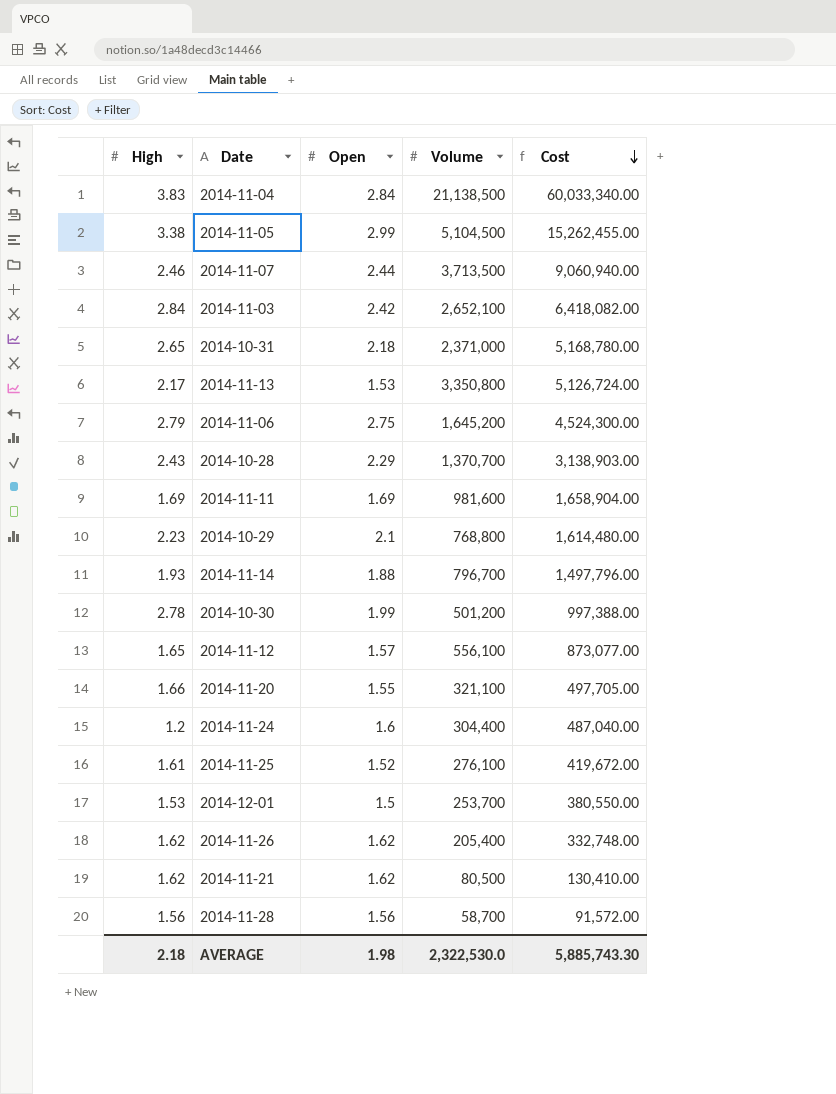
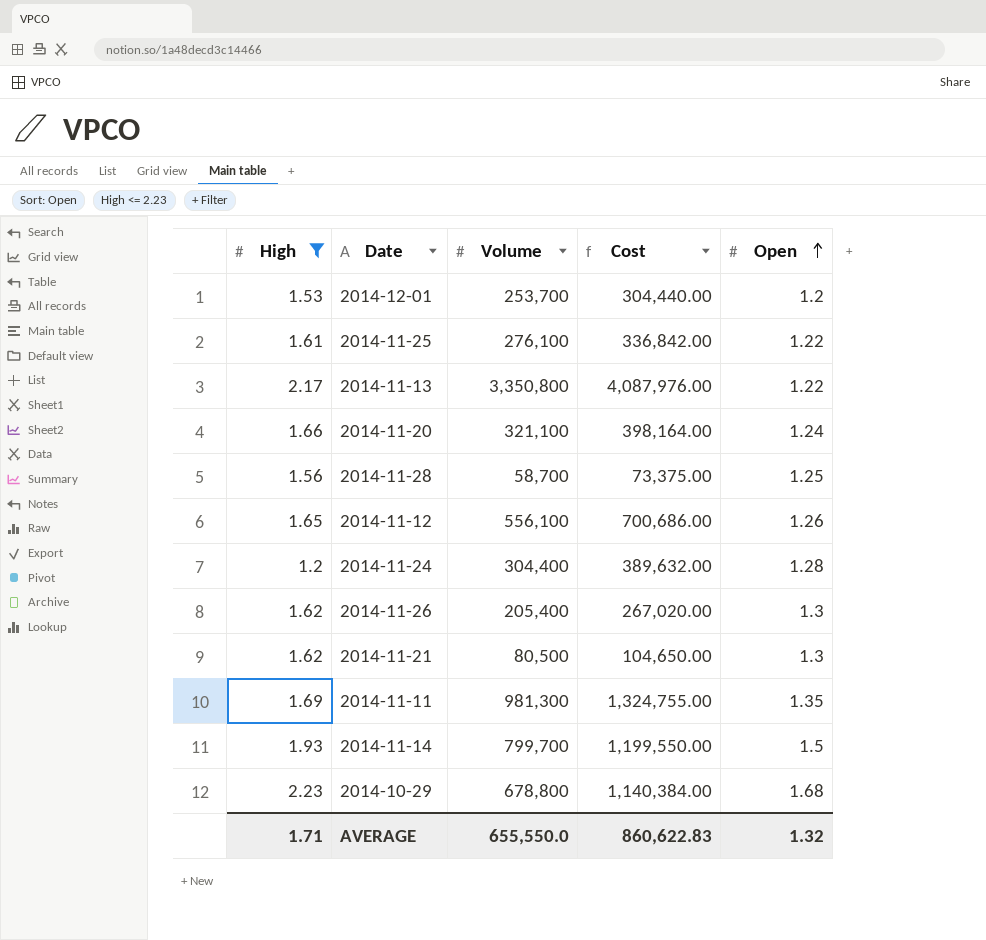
filter: none -> High <= 2.23
row order: Cost descending -> Open ascending
column Open | position: 3 -> 5
2014-12-01 | Cost: 380,550.00 -> 304,440.00
2014-12-01 | Open: 1.5 -> 1.2
2014-11-25 | Cost: 419,672.00 -> 336,842.00
2014-11-25 | Open: 1.52 -> 1.22
2014-11-13 | Cost: 5,126,724.00 -> 4,087,976.00
2014-11-13 | Open: 1.53 -> 1.22
2014-11-20 | Cost: 497,705.00 -> 398,164.00
2014-11-20 | Open: 1.55 -> 1.24
2014-11-28 | Cost: 91,572.00 -> 73,375.00
2014-11-28 | Open: 1.56 -> 1.25
2014-11-12 | Cost: 873,077.00 -> 700,686.00
2014-11-12 | Open: 1.57 -> 1.26
2014-11-24 | Cost: 487,040.00 -> 389,632.00
2014-11-24 | Open: 1.6 -> 1.28
2014-11-26 | Cost: 332,748.00 -> 267,020.00
2014-11-26 | Open: 1.62 -> 1.3
2014-11-21 | Cost: 130,410.00 -> 104,650.00
2014-11-21 | Open: 1.62 -> 1.3
2014-11-11 | Volume: 981,600 -> 981,300
2014-11-11 | Cost: 1,658,904.00 -> 1,324,755.00
2014-11-11 | Open: 1.69 -> 1.35
2014-11-14 | Volume: 796,700 -> 799,700
2014-11-14 | Cost: 1,497,796.00 -> 1,199,550.00
2014-11-14 | Open: 1.88 -> 1.5
2014-10-29 | Volume: 768,800 -> 678,800
2014-10-29 | Cost: 1,614,480.00 -> 1,140,384.00
2014-10-29 | Open: 2.1 -> 1.68
AVERAGE | High: 2.18 -> 1.71
AVERAGE | Volume: 2,322,530.0 -> 655,550.0
AVERAGE | Cost: 5,885,743.30 -> 860,622.83
AVERAGE | Open: 1.98 -> 1.32

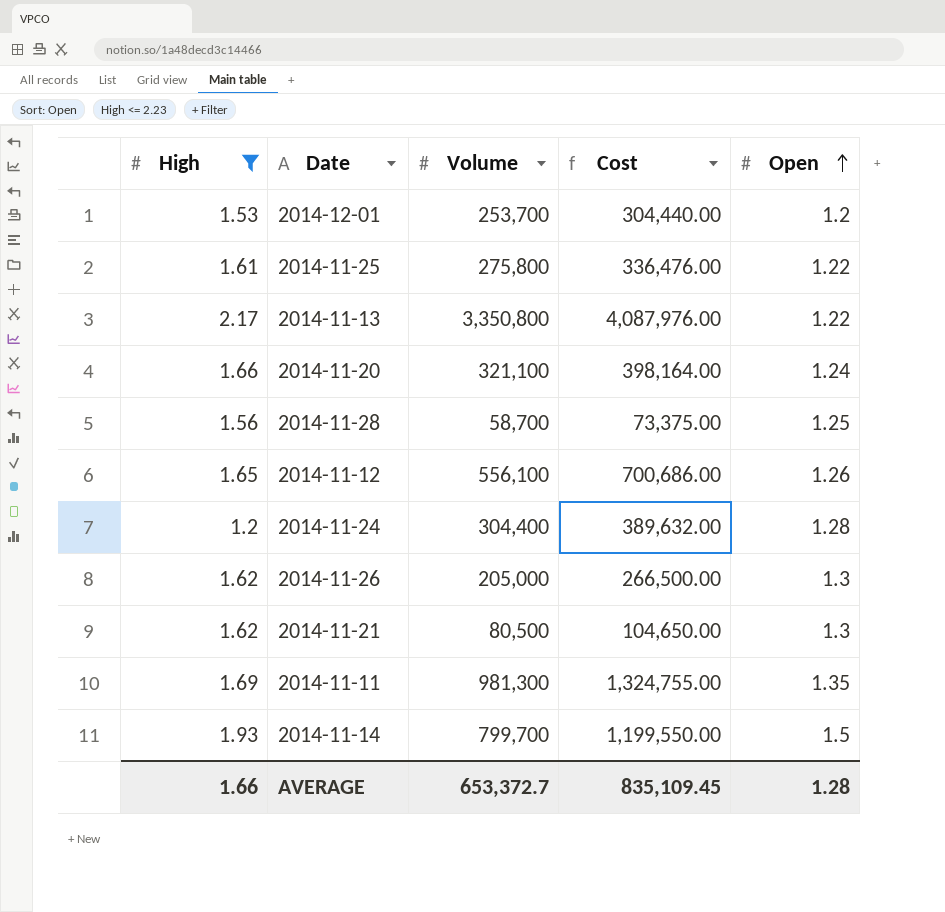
row 2014-10-29: 2.23 | 678,800 | 1,140,384.00 | 1.68 -> none
2014-11-25 | Volume: 276,100 -> 275,800
2014-11-25 | Cost: 336,842.00 -> 336,476.00
2014-11-26 | Volume: 205,400 -> 205,000
2014-11-26 | Cost: 267,020.00 -> 266,500.00
AVERAGE | High: 1.71 -> 1.66
AVERAGE | Volume: 655,550.0 -> 653,372.7
AVERAGE | Cost: 860,622.83 -> 835,109.45
AVERAGE | Open: 1.32 -> 1.28

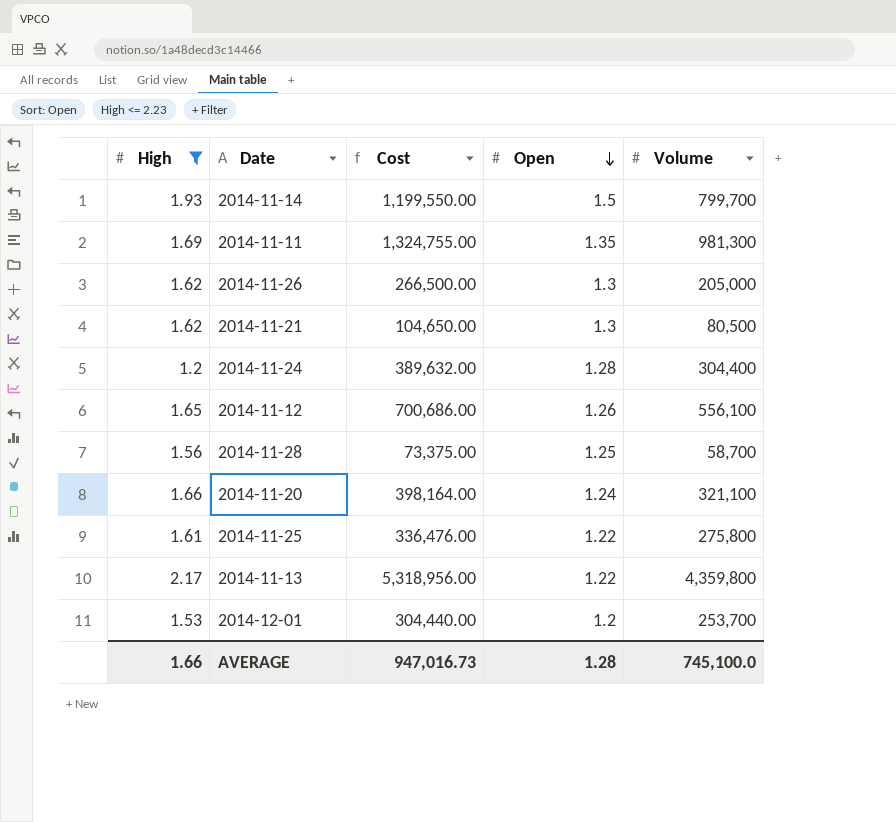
row order: Open ascending -> Open descending
column Volume | position: 3 -> 5
2014-11-13 | Cost: 4,087,976.00 -> 5,318,956.00
2014-11-13 | Volume: 3,350,800 -> 4,359,800
AVERAGE | Cost: 835,109.45 -> 947,016.73
AVERAGE | Volume: 653,372.7 -> 745,100.0

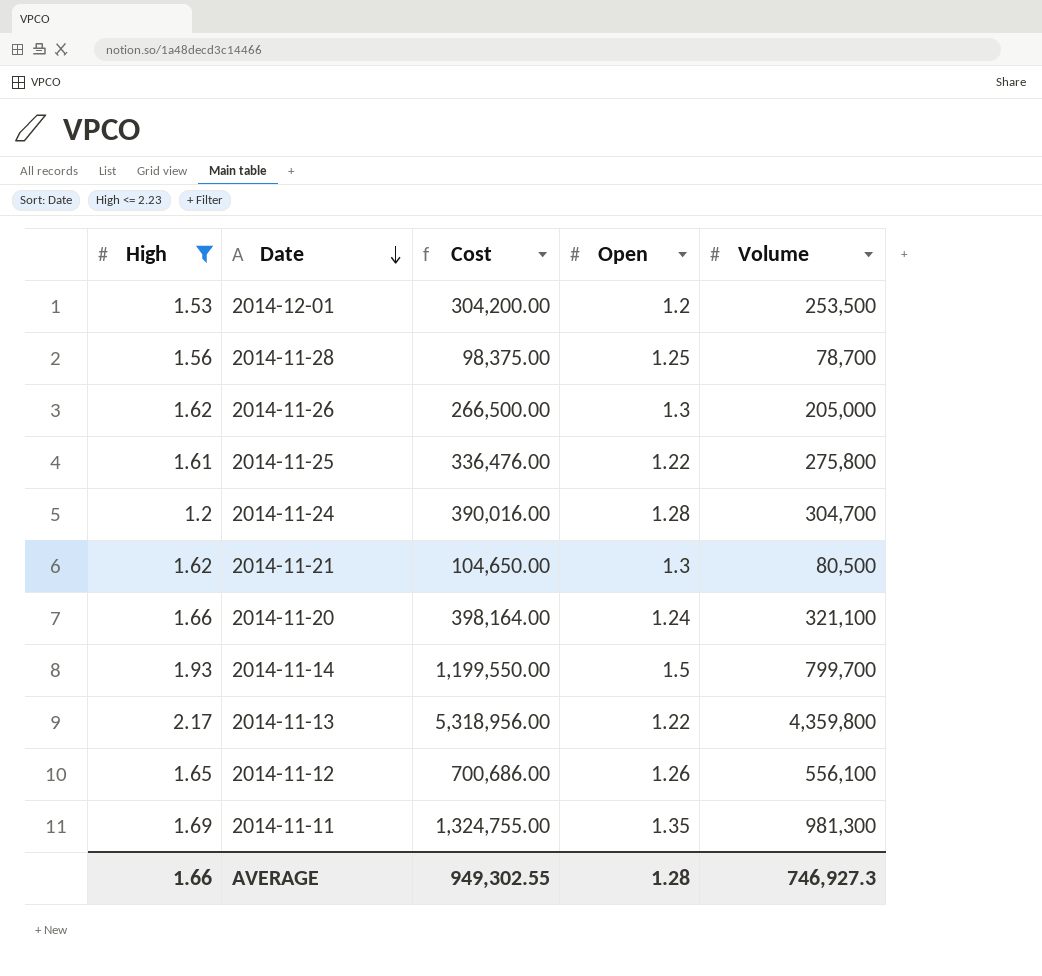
row order: Open descending -> Date descending
2014-12-01 | Cost: 304,440.00 -> 304,200.00
2014-12-01 | Volume: 253,700 -> 253,500
2014-11-28 | Cost: 73,375.00 -> 98,375.00
2014-11-28 | Volume: 58,700 -> 78,700
2014-11-24 | Cost: 389,632.00 -> 390,016.00
2014-11-24 | Volume: 304,400 -> 304,700
AVERAGE | Cost: 947,016.73 -> 949,302.55
AVERAGE | Volume: 745,100.0 -> 746,927.3

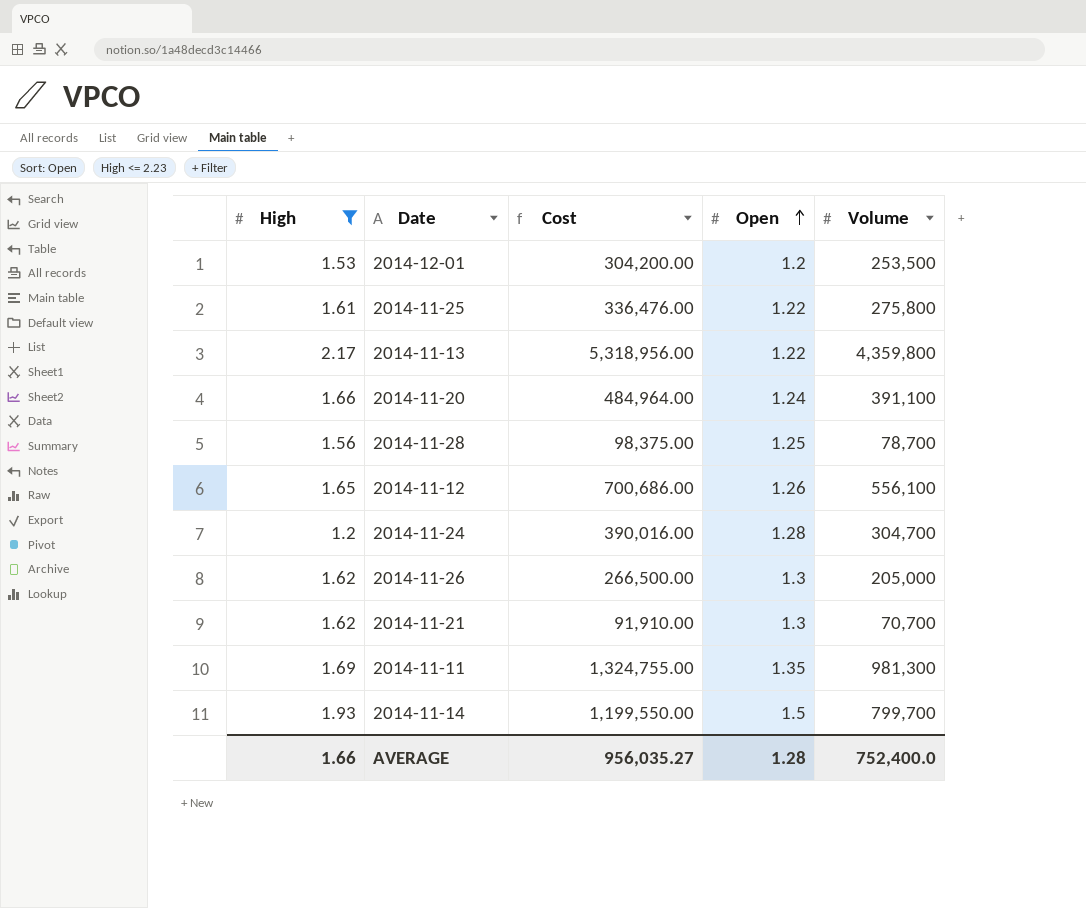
row order: Date descending -> Open ascending
2014-11-20 | Cost: 398,164.00 -> 484,964.00
2014-11-20 | Volume: 321,100 -> 391,100
2014-11-21 | Cost: 104,650.00 -> 91,910.00
2014-11-21 | Volume: 80,500 -> 70,700
AVERAGE | Cost: 949,302.55 -> 956,035.27
AVERAGE | Volume: 746,927.3 -> 752,400.0

